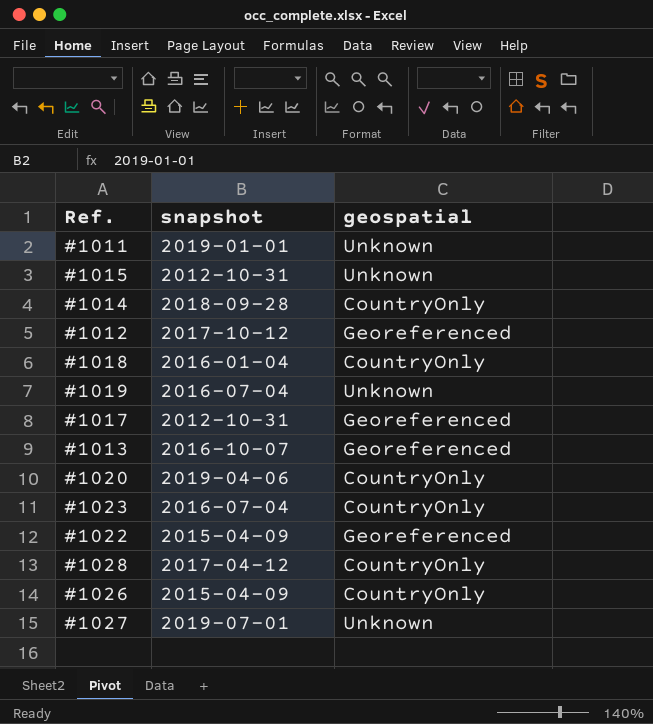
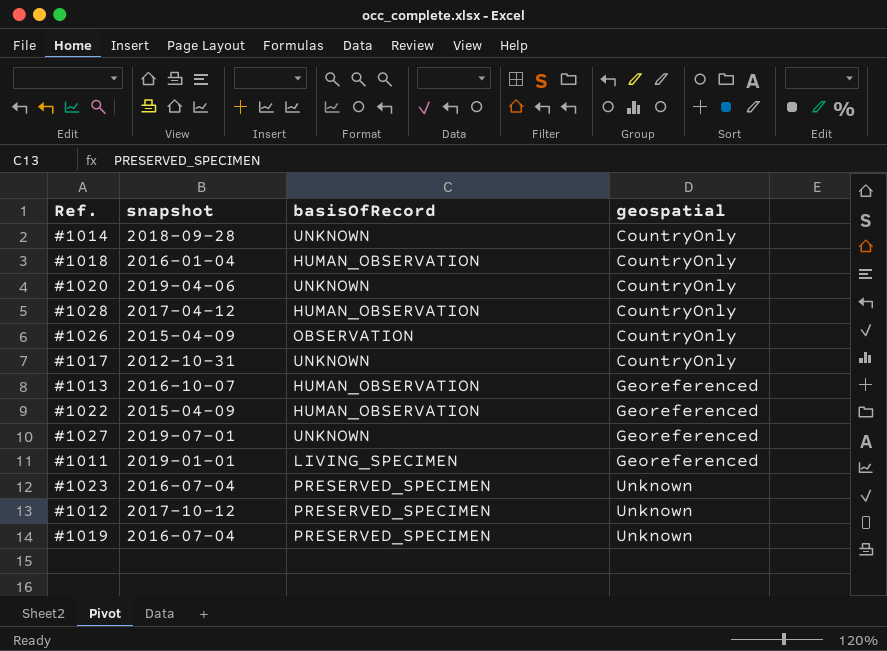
row order: none -> geospatial ascending
column basisOfRecord | position: none -> 3
row #1015: 2012-10-31 | Unknown -> none
#1017 | geospatial: Georeferenced -> CountryOnly
#1027 | geospatial: Unknown -> Georeferenced
#1011 | geospatial: Unknown -> Georeferenced
#1023 | geospatial: CountryOnly -> Unknown
#1012 | geospatial: Georeferenced -> Unknown

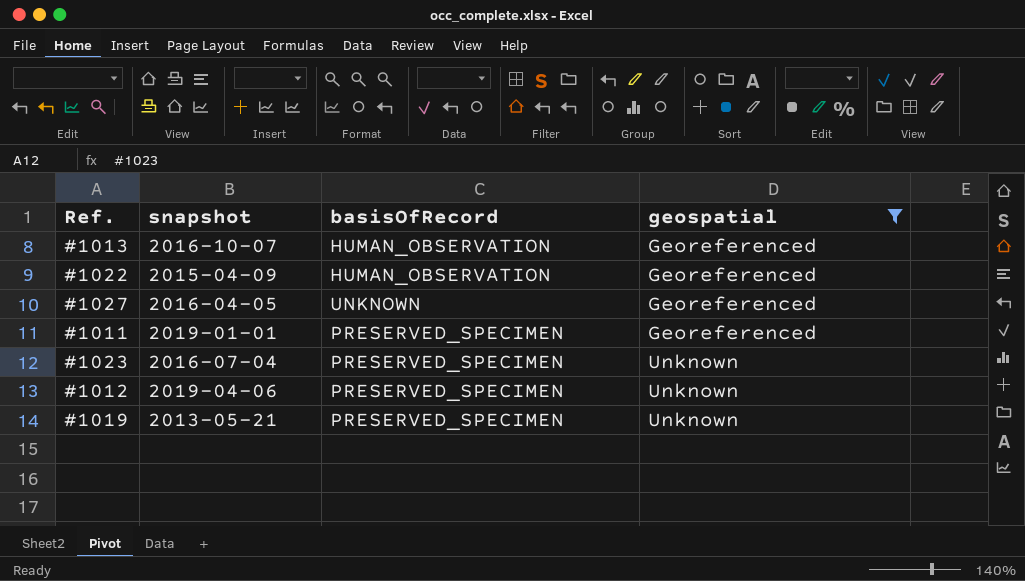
filter: none -> geospatial != CountryOnly
#1027 | snapshot: 2019-07-01 -> 2016-04-05
#1011 | basisOfRecord: LIVING_SPECIMEN -> PRESERVED_SPECIMEN
#1012 | snapshot: 2017-10-12 -> 2019-04-06
#1019 | snapshot: 2016-07-04 -> 2013-05-21

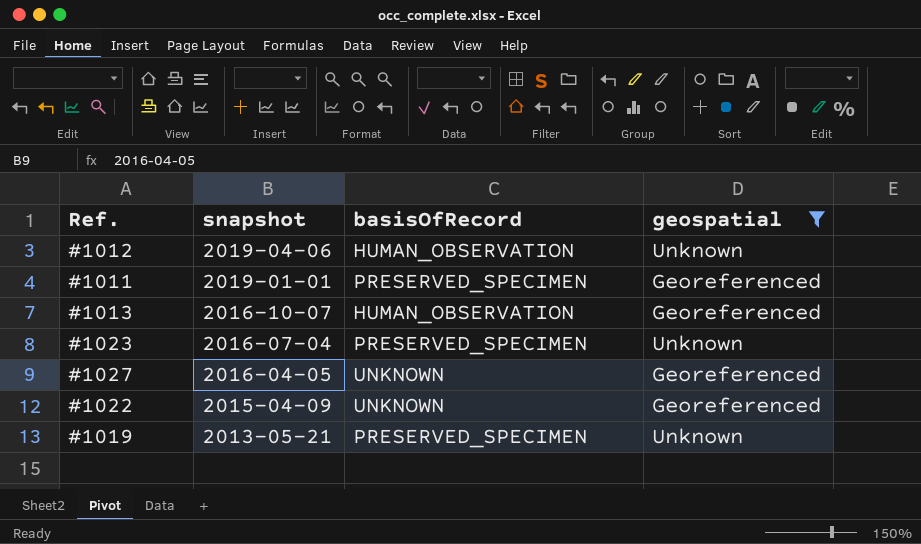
row order: geospatial ascending -> snapshot descending
#1012 | basisOfRecord: PRESERVED_SPECIMEN -> HUMAN_OBSERVATION
#1022 | basisOfRecord: HUMAN_OBSERVATION -> UNKNOWN

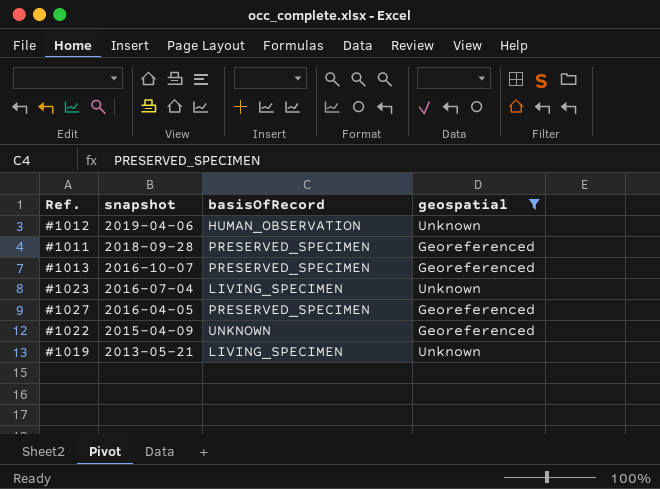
#1011 | snapshot: 2019-01-01 -> 2018-09-28
#1013 | basisOfRecord: HUMAN_OBSERVATION -> PRESERVED_SPECIMEN
#1023 | basisOfRecord: PRESERVED_SPECIMEN -> LIVING_SPECIMEN
#1027 | basisOfRecord: UNKNOWN -> PRESERVED_SPECIMEN
#1019 | basisOfRecord: PRESERVED_SPECIMEN -> LIVING_SPECIMEN

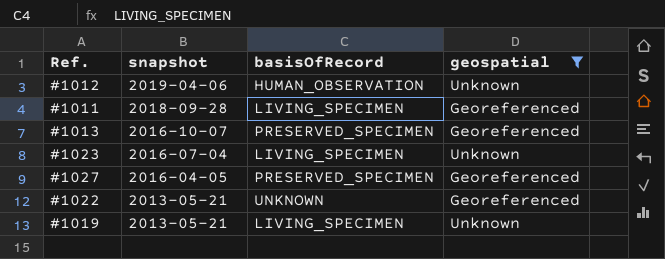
#1011 | basisOfRecord: PRESERVED_SPECIMEN -> LIVING_SPECIMEN
#1022 | snapshot: 2015-04-09 -> 2013-05-21

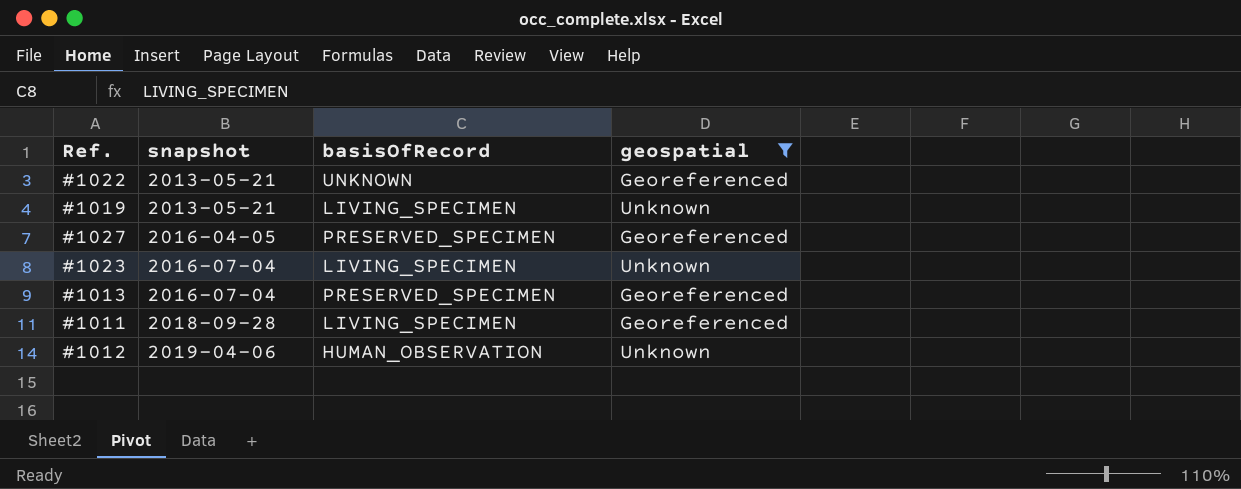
row order: snapshot descending -> snapshot ascending
#1013 | snapshot: 2016-10-07 -> 2016-07-04

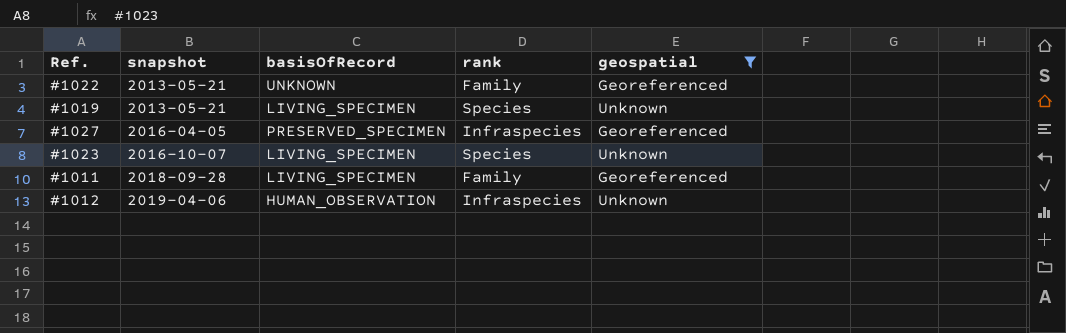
column rank | position: none -> 4
row #1013: 2016-07-04 | PRESERVED_SPECIMEN | Georeferenced -> none
#1023 | snapshot: 2016-07-04 -> 2016-10-07

